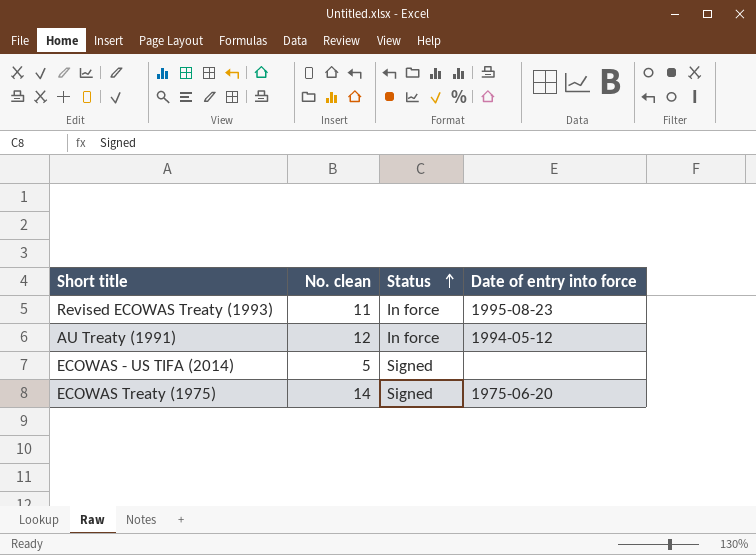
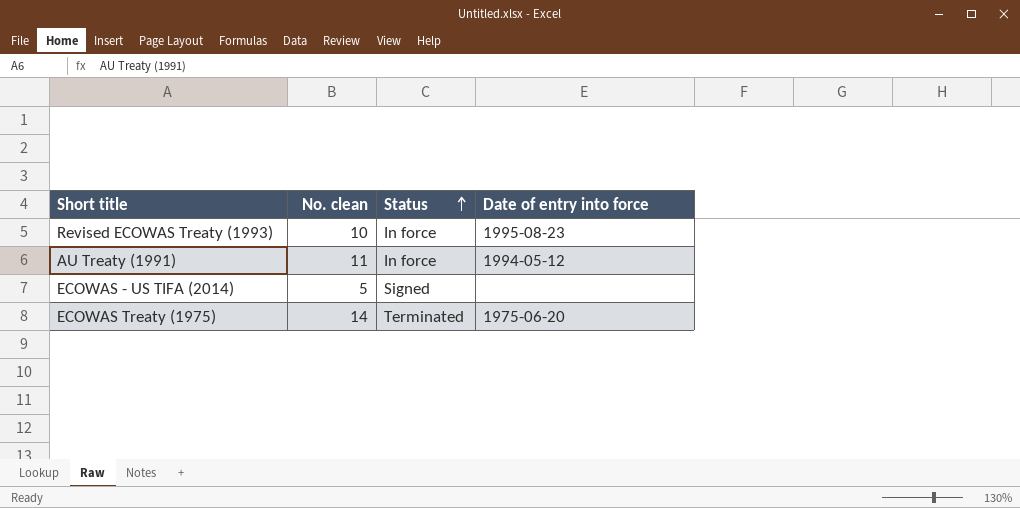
Revised ECOWAS Treaty (1993) | No. clean: 11 -> 10
AU Treaty (1991) | No. clean: 12 -> 11
ECOWAS Treaty (1975) | Status: Signed -> Terminated

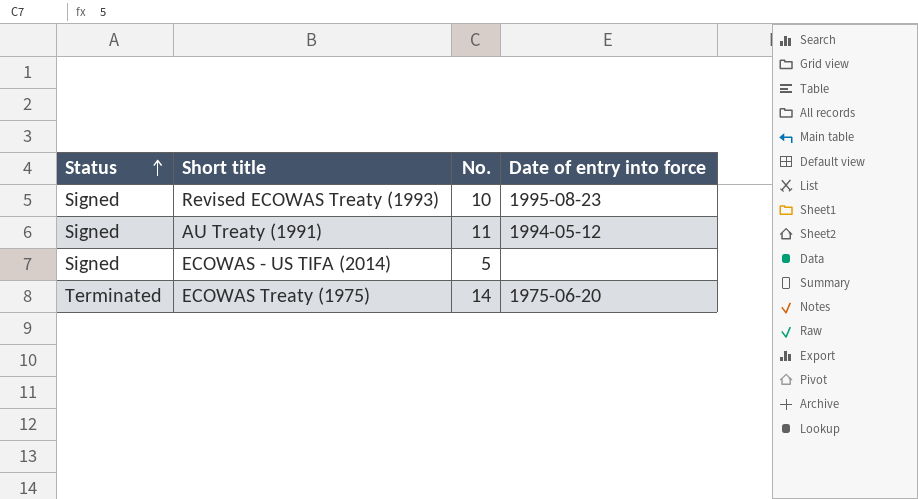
column Status | position: 3 -> 1
column name: No. clean -> No.
Revised ECOWAS Treaty (1993) | Status: In force -> Signed
AU Treaty (1991) | Status: In force -> Signed

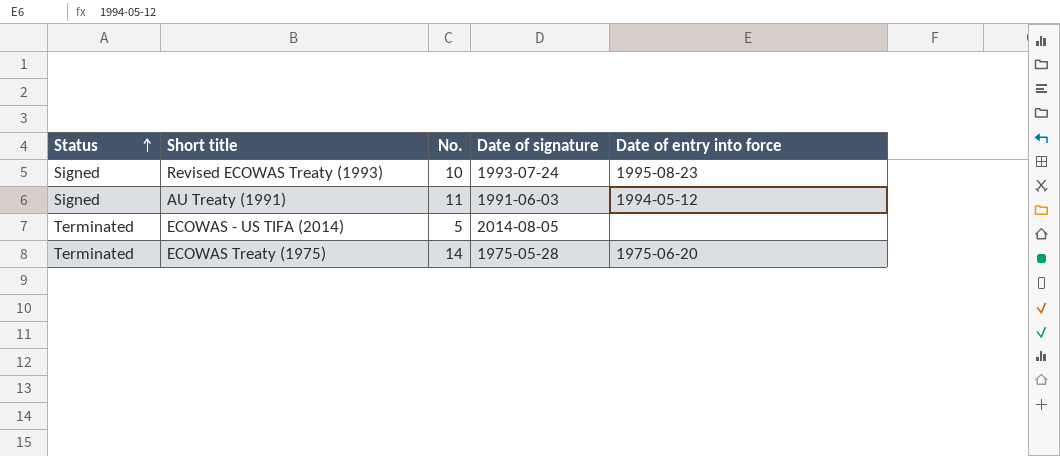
column Date of signature | position: none -> 4
ECOWAS - US TIFA (2014) | Status: Signed -> Terminated

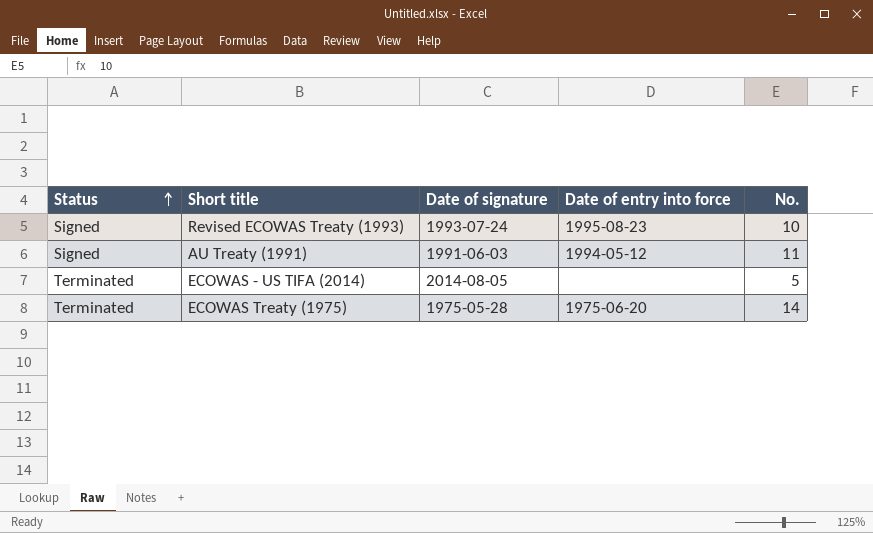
column No. | position: 3 -> 5

